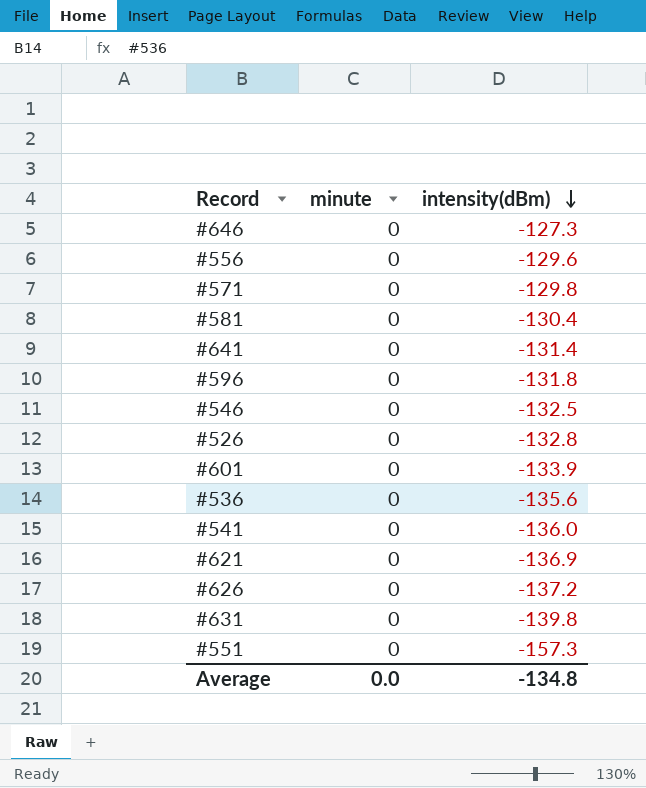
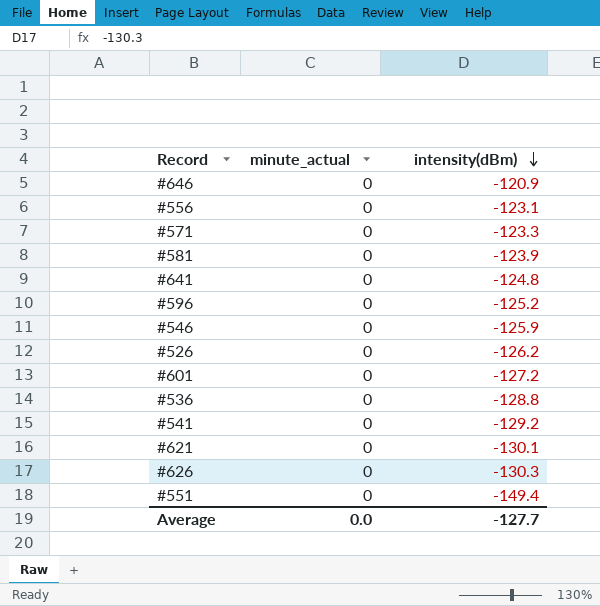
column name: minute -> minute_actual
row #631: 0 | -139.8 -> none
#646 | intensity(dBm): -127.3 -> -120.9
#556 | intensity(dBm): -129.6 -> -123.1
#571 | intensity(dBm): -129.8 -> -123.3
#581 | intensity(dBm): -130.4 -> -123.9
#641 | intensity(dBm): -131.4 -> -124.8
#596 | intensity(dBm): -131.8 -> -125.2
#546 | intensity(dBm): -132.5 -> -125.9
#526 | intensity(dBm): -132.8 -> -126.2
#601 | intensity(dBm): -133.9 -> -127.2
#536 | intensity(dBm): -135.6 -> -128.8
#541 | intensity(dBm): -136.0 -> -129.2
#621 | intensity(dBm): -136.9 -> -130.1
#626 | intensity(dBm): -137.2 -> -130.3
#551 | intensity(dBm): -157.3 -> -149.4
Average | intensity(dBm): -134.8 -> -127.7

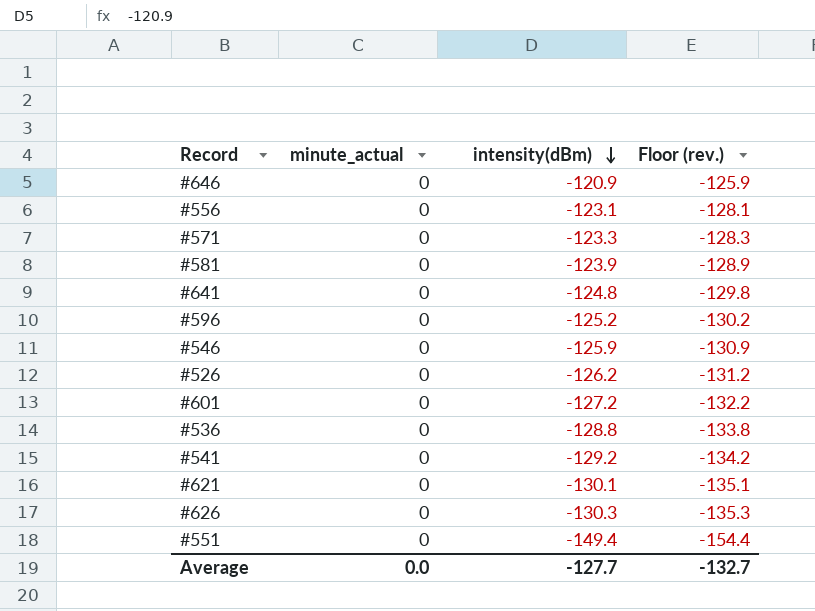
column Floor (rev.) | formula: none -> [intensity(dBm)] - 5

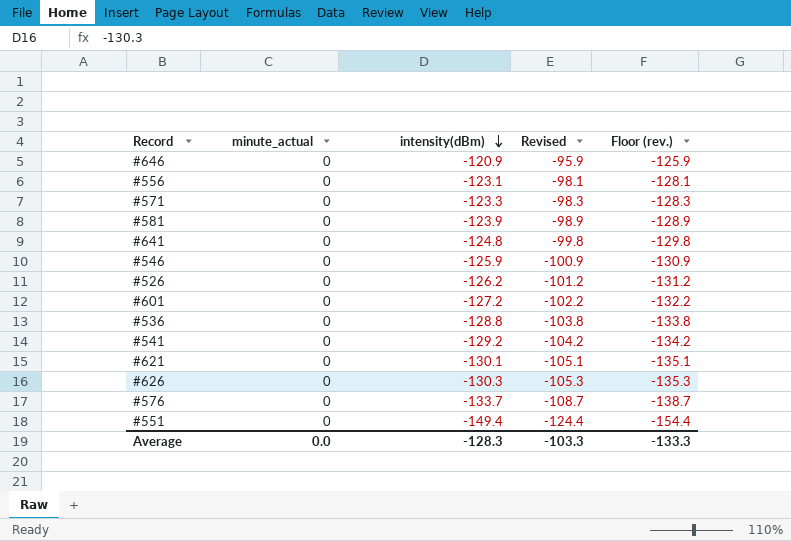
column Revised | formula: none -> [intensity(dBm)] + 25
row #596: 0 | -125.2 | -130.2 -> none
row #576: none -> 0 | -133.7 | -108.7 | -138.7
Average | intensity(dBm): -127.7 -> -128.3
Average | Floor (rev.): -132.7 -> -133.3

